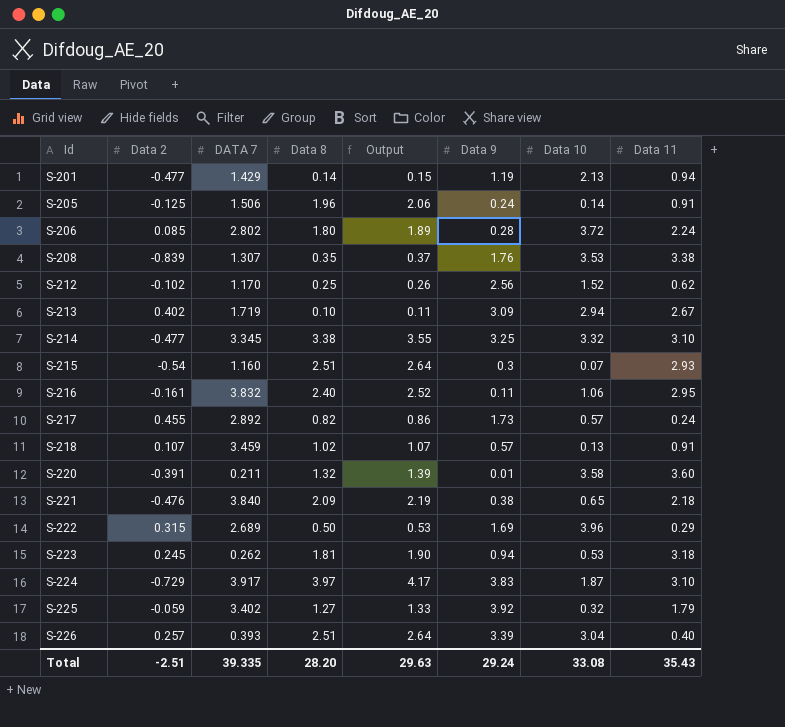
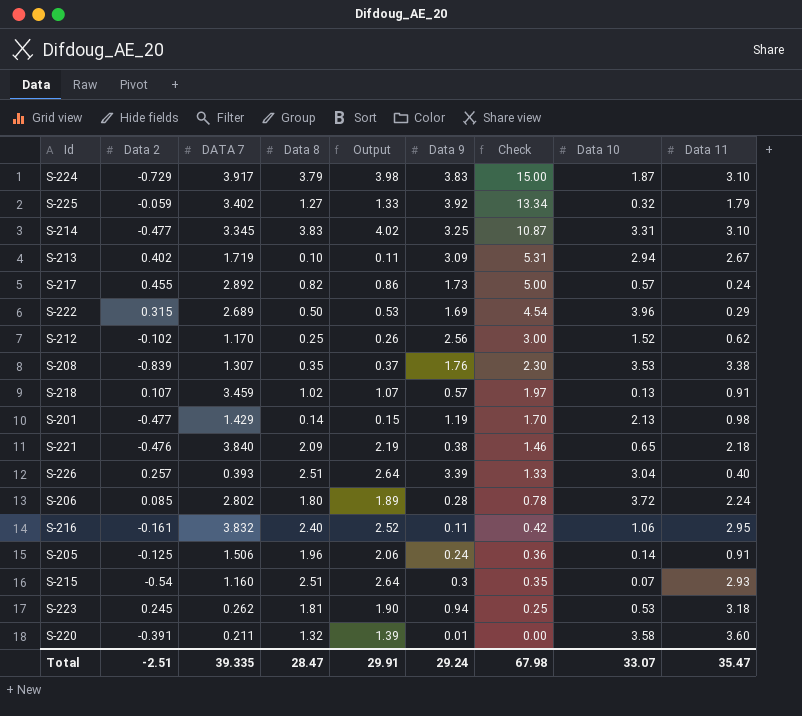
row order: Id ascending -> Check descending
column Check | formula: none -> [DATA 7] * [Data 9]
S-224 | Data 8: 3.97 -> 3.79
S-224 | Output: 4.17 -> 3.98
S-214 | Data 8: 3.38 -> 3.83
S-214 | Output: 3.55 -> 4.02
S-214 | Data 10: 3.32 -> 3.31
S-201 | Data 11: 0.94 -> 0.98
Total | Data 8: 28.20 -> 28.47
Total | Output: 29.63 -> 29.91
Total | Data 10: 33.08 -> 33.07
Total | Data 11: 35.43 -> 35.47

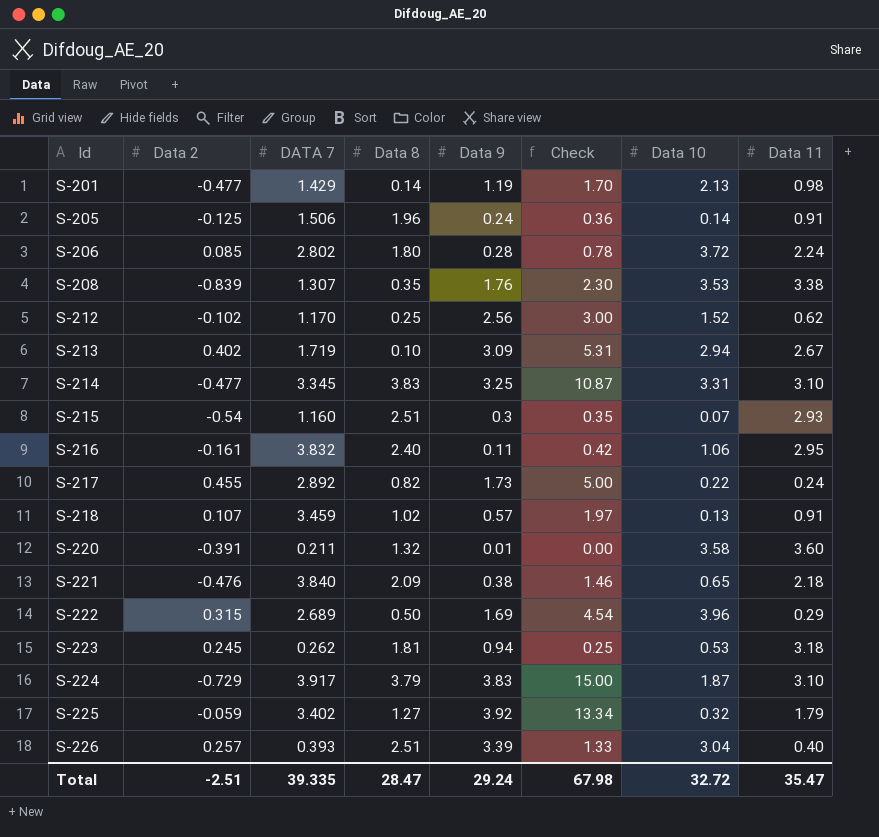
row order: Check descending -> Id ascending
column Output | formula: [Data 8] * 1.05 -> none
S-217 | Data 10: 0.57 -> 0.22
Total | Data 10: 33.07 -> 32.72

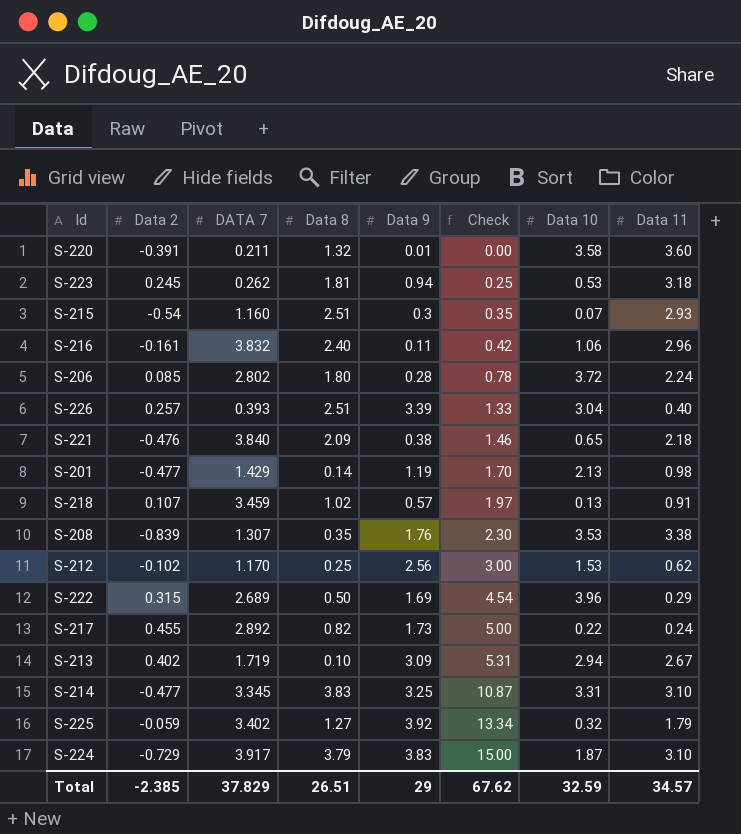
row order: Id ascending -> Check ascending
row S-205: -0.125 | 1.506 | 1.96 | 0.24 | 0.36 | 0.14 | 0.91 -> none
S-216 | Data 11: 2.95 -> 2.96
S-212 | Data 10: 1.52 -> 1.53
Total | Data 2: -2.51 -> -2.385
Total | DATA 7: 39.335 -> 37.829
Total | Data 8: 28.47 -> 26.51
Total | Data 9: 29.24 -> 29
Total | Check: 67.98 -> 67.62
Total | Data 10: 32.72 -> 32.59
Total | Data 11: 35.47 -> 34.57

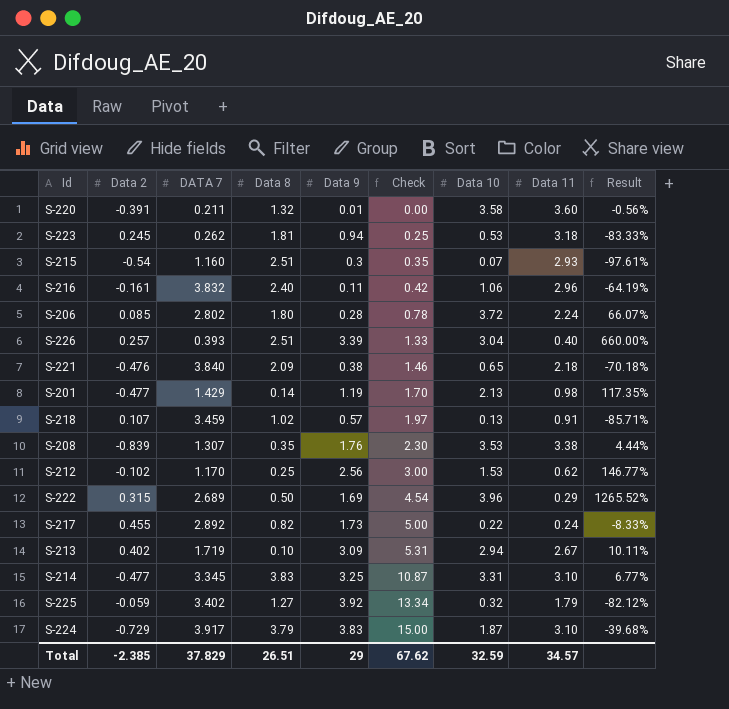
column Result | formula: none -> ([Data 10] - [Data 11]) / [Data 11]

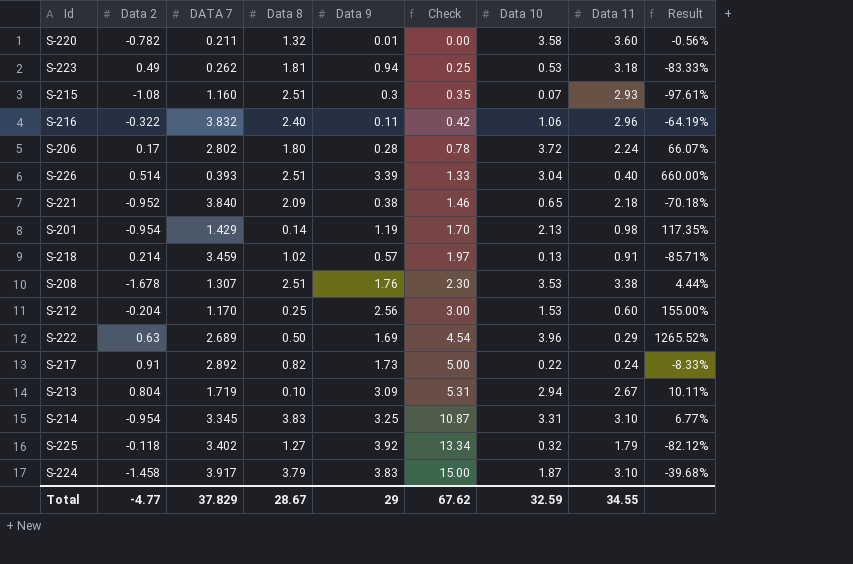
S-220 | Data 2: -0.391 -> -0.782
S-223 | Data 2: 0.245 -> 0.49
S-215 | Data 2: -0.54 -> -1.08
S-216 | Data 2: -0.161 -> -0.322
S-206 | Data 2: 0.085 -> 0.17
S-226 | Data 2: 0.257 -> 0.514
S-221 | Data 2: -0.476 -> -0.952
S-201 | Data 2: -0.477 -> -0.954
S-218 | Data 2: 0.107 -> 0.214
S-208 | Data 2: -0.839 -> -1.678
S-208 | Data 8: 0.35 -> 2.51
S-212 | Data 2: -0.102 -> -0.204
S-212 | Data 11: 0.62 -> 0.60
S-212 | Result: 146.77% -> 155.00%
S-222 | Data 2: 0.315 -> 0.63
S-217 | Data 2: 0.455 -> 0.91
S-213 | Data 2: 0.402 -> 0.804
S-214 | Data 2: -0.477 -> -0.954
S-225 | Data 2: -0.059 -> -0.118
S-224 | Data 2: -0.729 -> -1.458
Total | Data 2: -2.385 -> -4.77
Total | Data 8: 26.51 -> 28.67
Total | Data 11: 34.57 -> 34.55

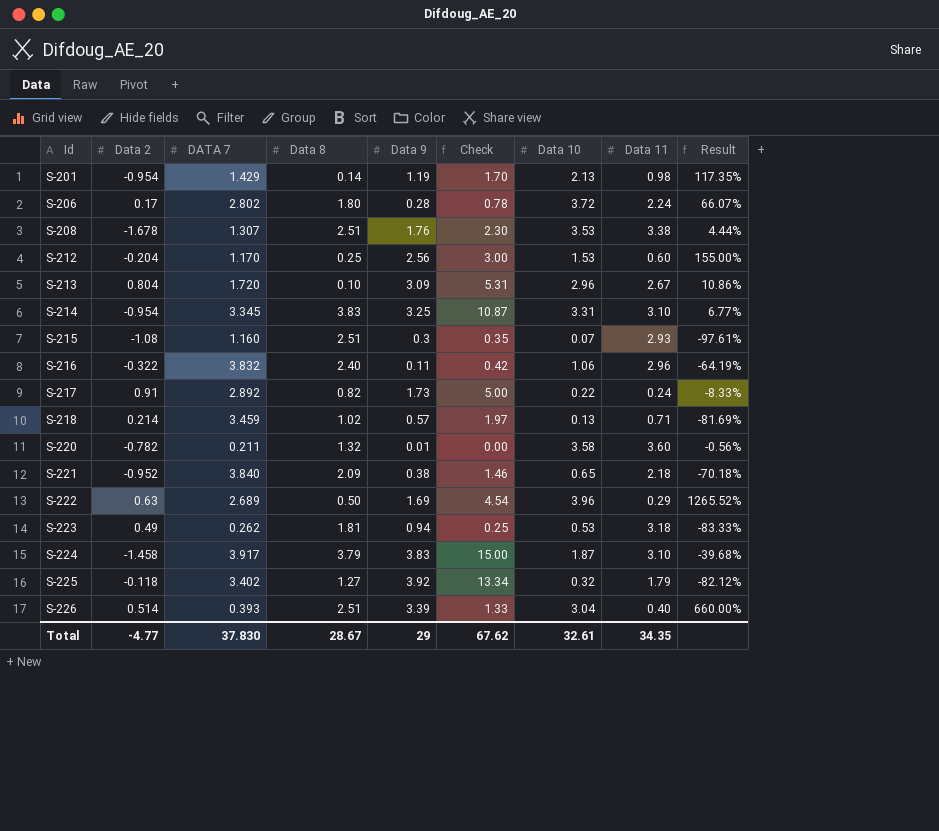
row order: Check ascending -> Id ascending
S-213 | DATA 7: 1.719 -> 1.720
S-213 | Data 10: 2.94 -> 2.96
S-213 | Result: 10.11% -> 10.86%
S-218 | Data 11: 0.91 -> 0.71
S-218 | Result: -85.71% -> -81.69%
Total | DATA 7: 37.829 -> 37.830
Total | Data 10: 32.59 -> 32.61
Total | Data 11: 34.55 -> 34.35

